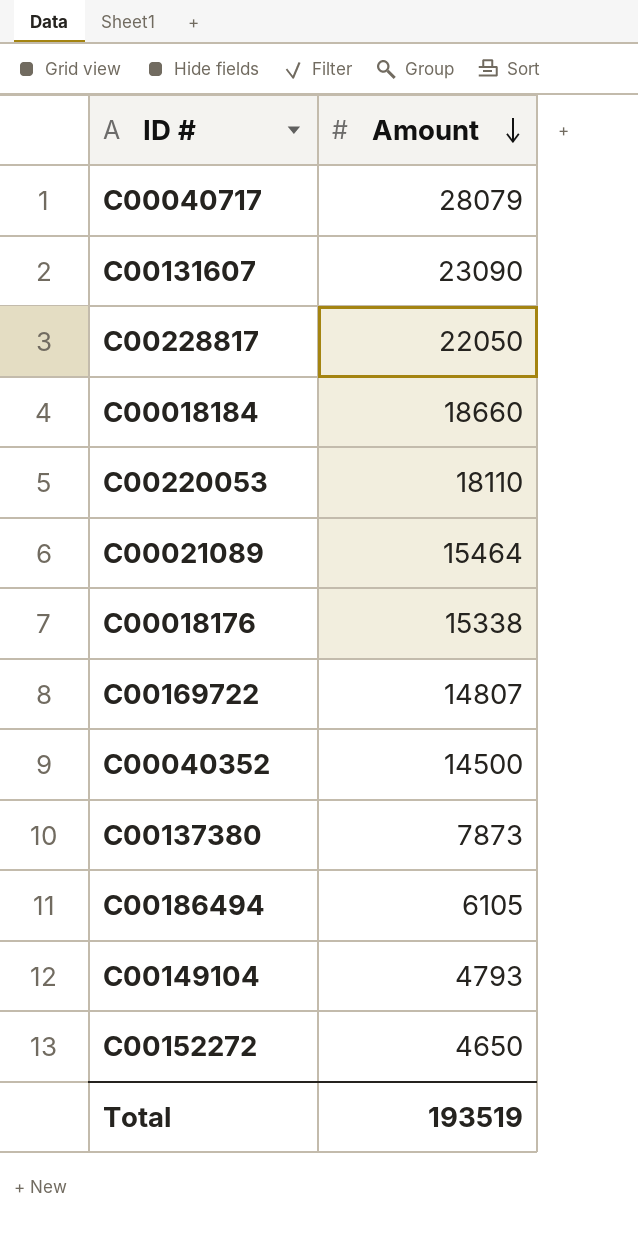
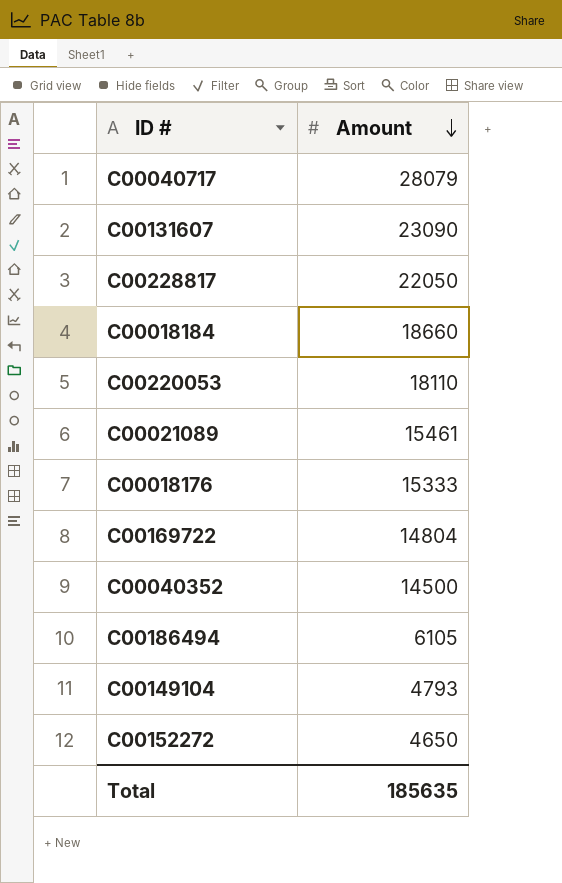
row C00137380: 7873 -> none
C00021089 | Amount: 15464 -> 15461
C00018176 | Amount: 15338 -> 15333
C00169722 | Amount: 14807 -> 14804
Total | Amount: 193519 -> 185635

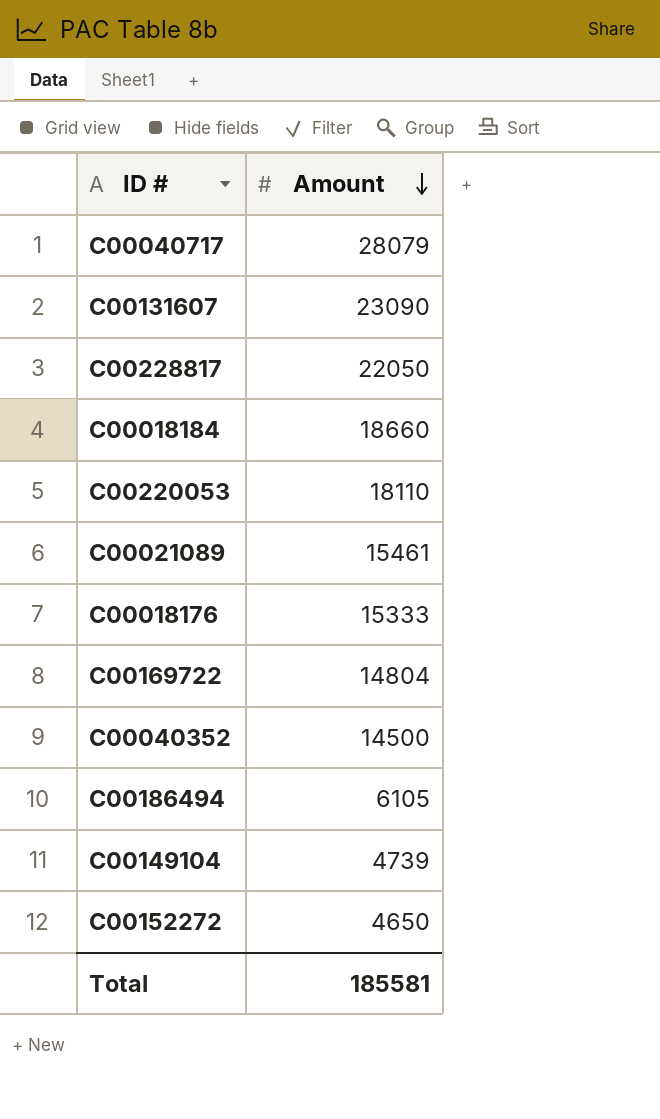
C00149104 | Amount: 4793 -> 4739
Total | Amount: 185635 -> 185581

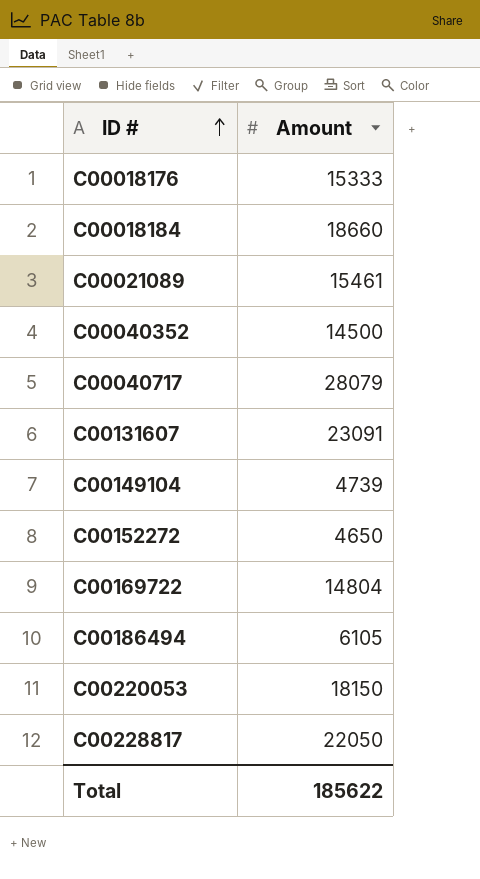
row order: Amount descending -> ID # ascending
C00131607 | Amount: 23090 -> 23091
C00220053 | Amount: 18110 -> 18150
Total | Amount: 185581 -> 185622

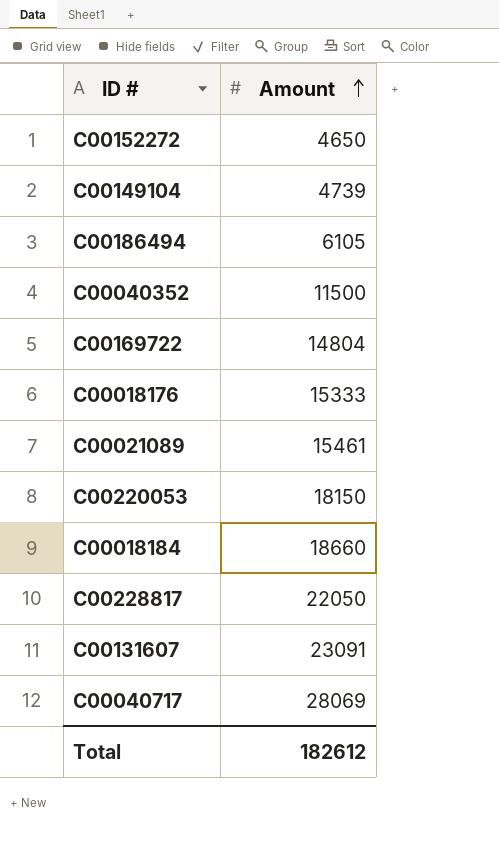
row order: ID # ascending -> Amount ascending
C00040352 | Amount: 14500 -> 11500
C00040717 | Amount: 28079 -> 28069
Total | Amount: 185622 -> 182612

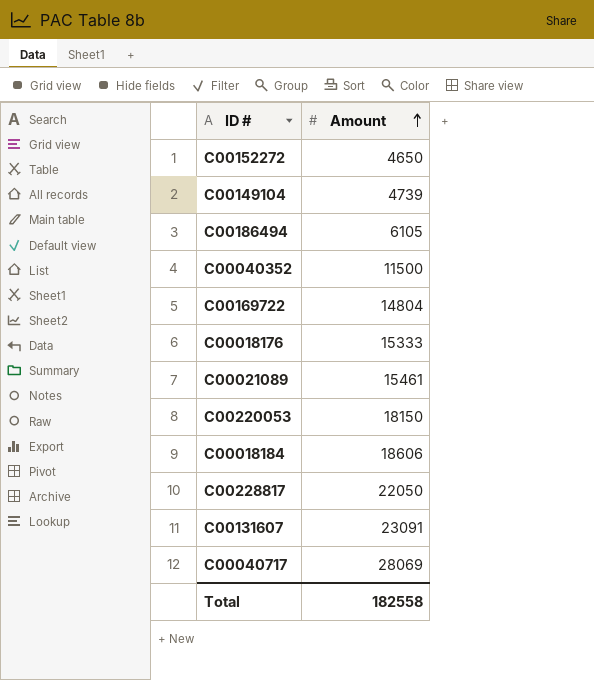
C00018184 | Amount: 18660 -> 18606
Total | Amount: 182612 -> 182558

